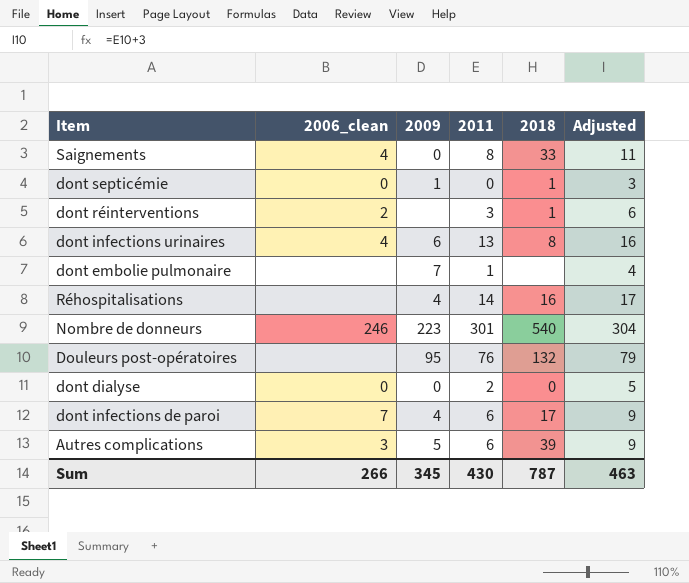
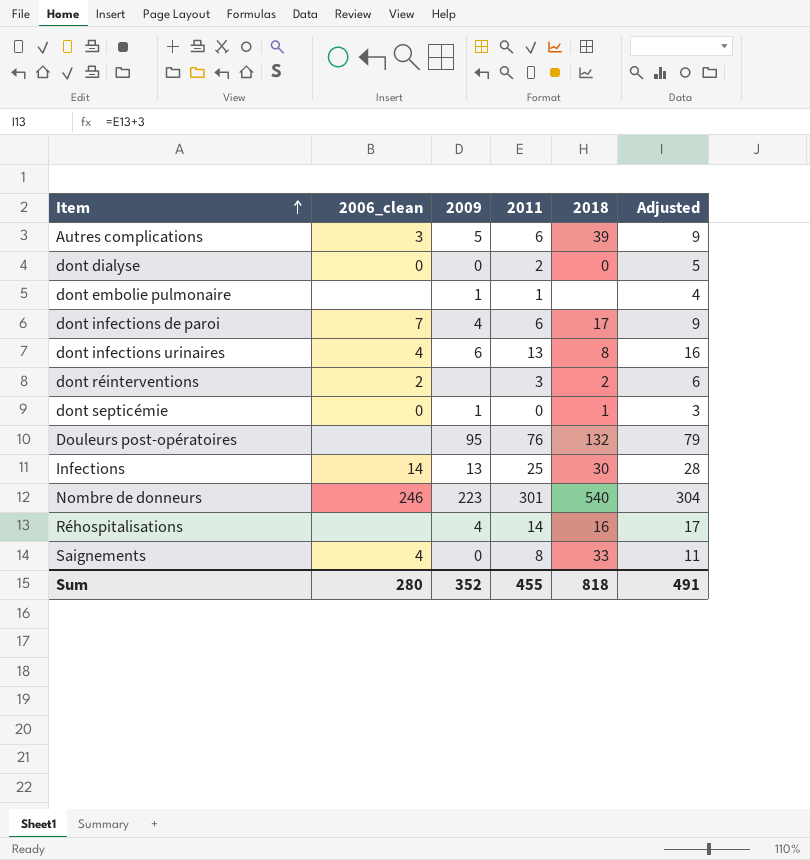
row order: none -> Item ascending
dont embolie pulmonaire | 2009: 7 -> 1
dont réinterventions | 2018: 1 -> 2
row Infections: none -> 14 | 13 | 25 | 30 | 28
Sum | 2006_clean: 266 -> 280
Sum | 2009: 345 -> 352
Sum | 2011: 430 -> 455
Sum | 2018: 787 -> 818
Sum | Adjusted: 463 -> 491

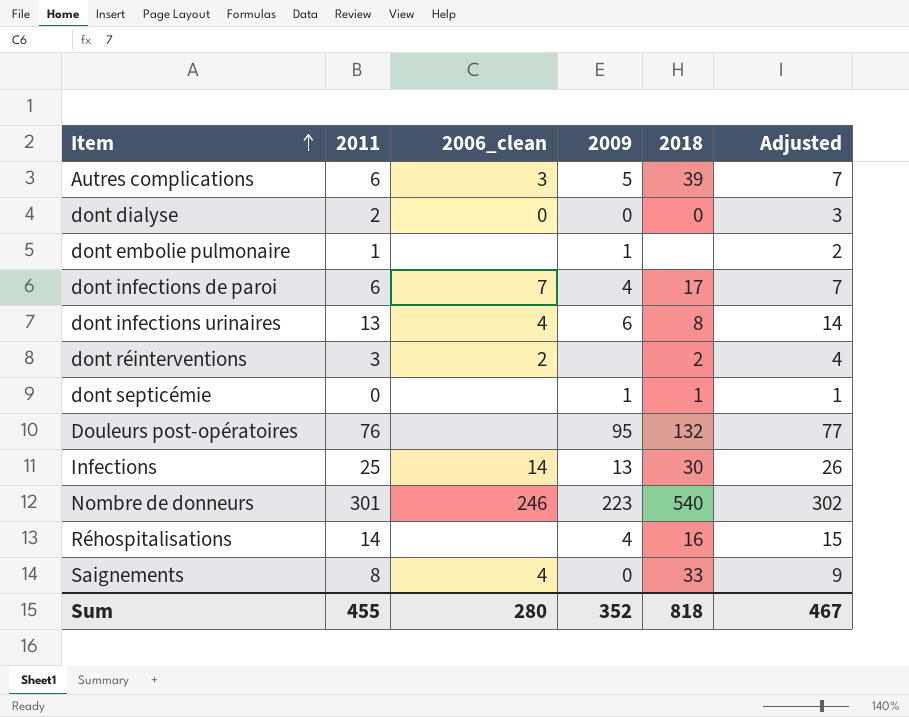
column 2011 | position: 4 -> 2
column Adjusted | formula: [2011] + 3 -> [2011] + 1
dont septicémie | 2006_clean: 0 -> none
Sum | Adjusted: 491 -> 467

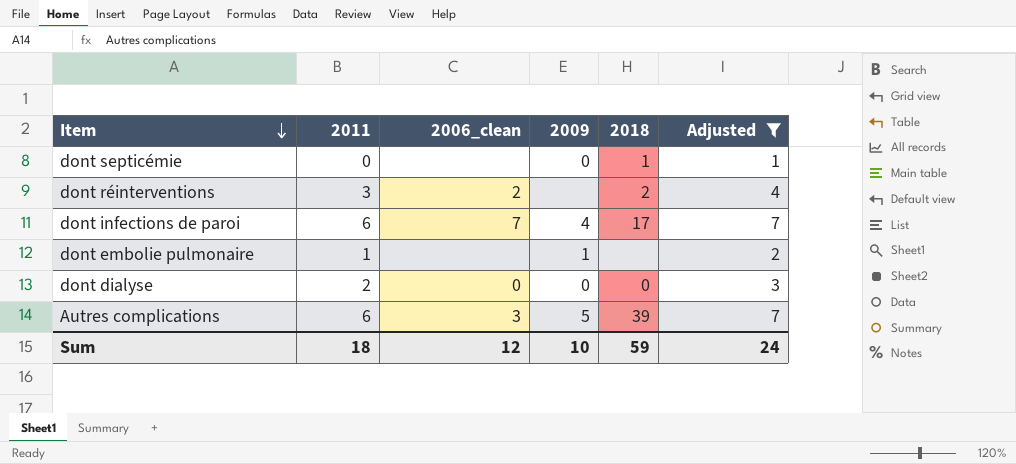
filter: none -> Adjusted <= 7
row order: Item ascending -> Item descending
dont septicémie | 2009: 1 -> 0
Sum | 2011: 455 -> 18
Sum | 2006_clean: 280 -> 12
Sum | 2009: 352 -> 10
Sum | 2018: 818 -> 59
Sum | Adjusted: 467 -> 24

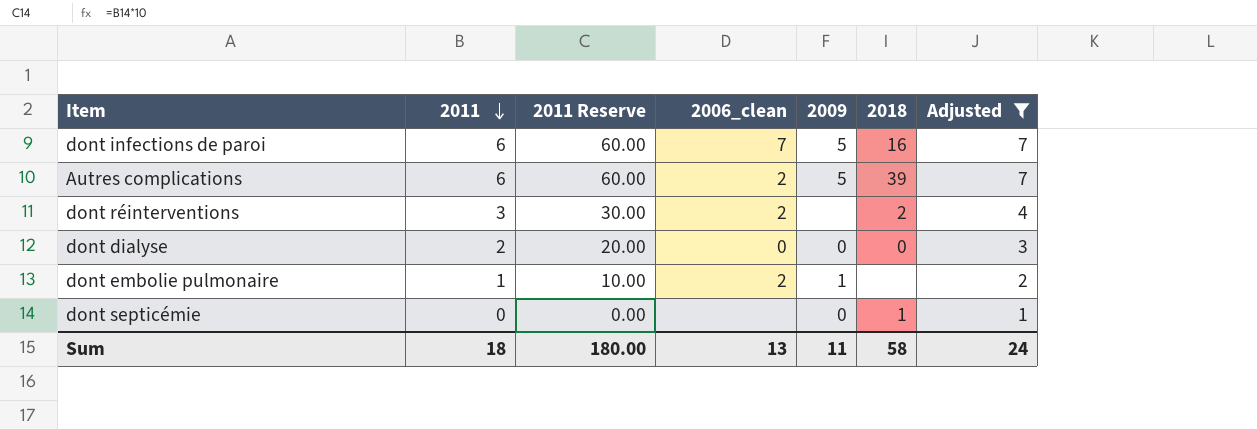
row order: Item descending -> 2011 descending
column 2011 Reserve | formula: none -> [2011] * 10
dont infections de paroi | 2009: 4 -> 5
dont infections de paroi | 2018: 17 -> 16
Autres complications | 2006_clean: 3 -> 2
dont embolie pulmonaire | 2006_clean: none -> 2
Sum | 2006_clean: 12 -> 13
Sum | 2009: 10 -> 11
Sum | 2018: 59 -> 58

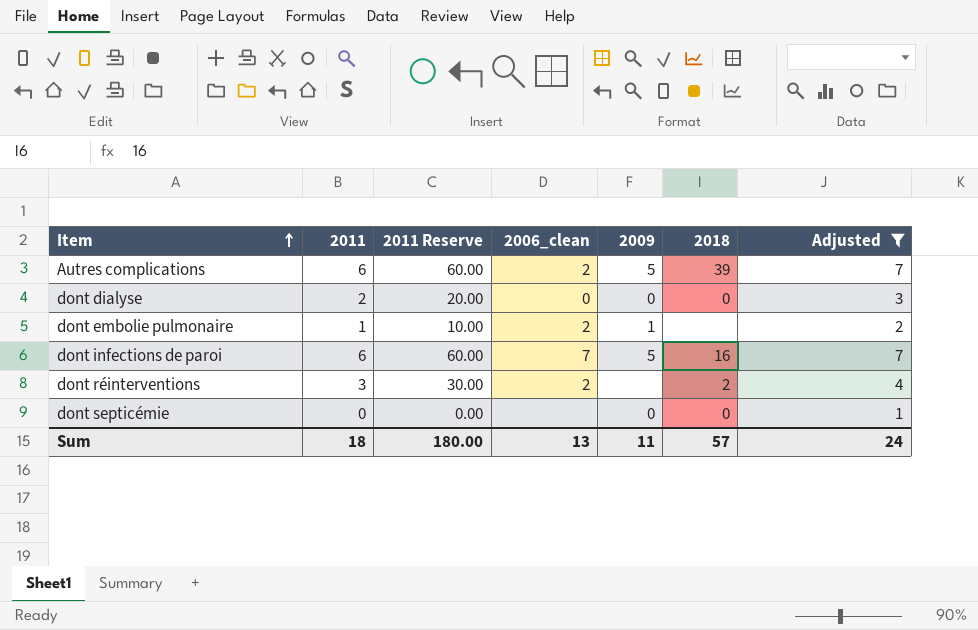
row order: 2011 descending -> Item ascending
dont septicémie | 2018: 1 -> 0
Sum | 2018: 58 -> 57

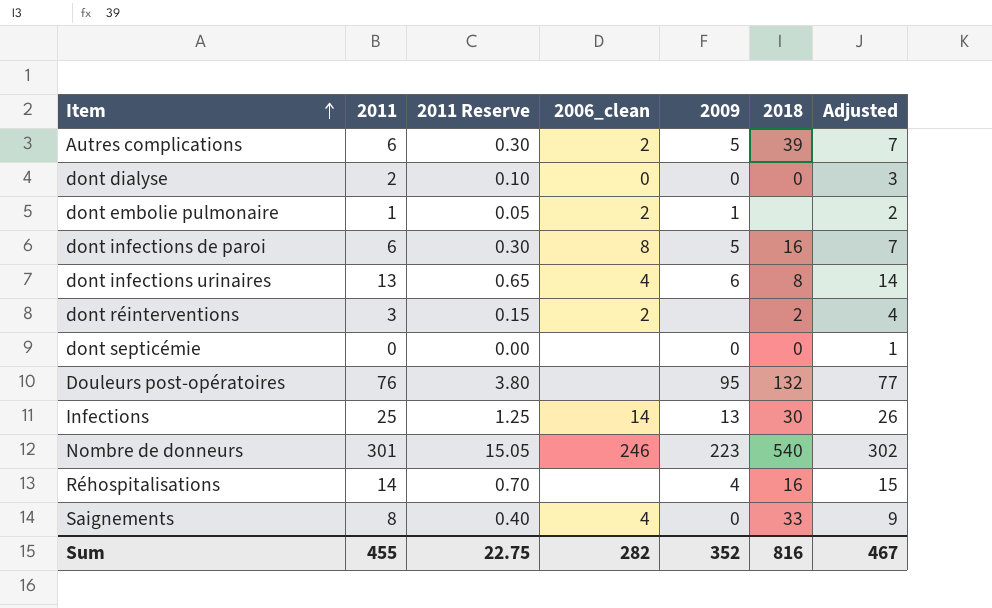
filter: Adjusted <= 7 -> none
column 2011 Reserve | formula: [2011] * 10 -> [2011] * 0.05
dont infections de paroi | 2006_clean: 7 -> 8
Sum | 2011: 18 -> 455
Sum | 2011 Reserve: 180.00 -> 22.75
Sum | 2006_clean: 13 -> 282
Sum | 2009: 11 -> 352
Sum | 2018: 57 -> 816
Sum | Adjusted: 24 -> 467

